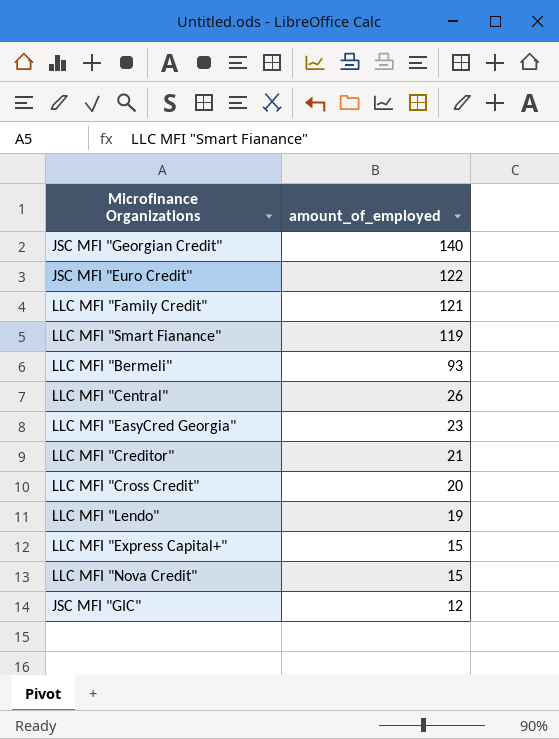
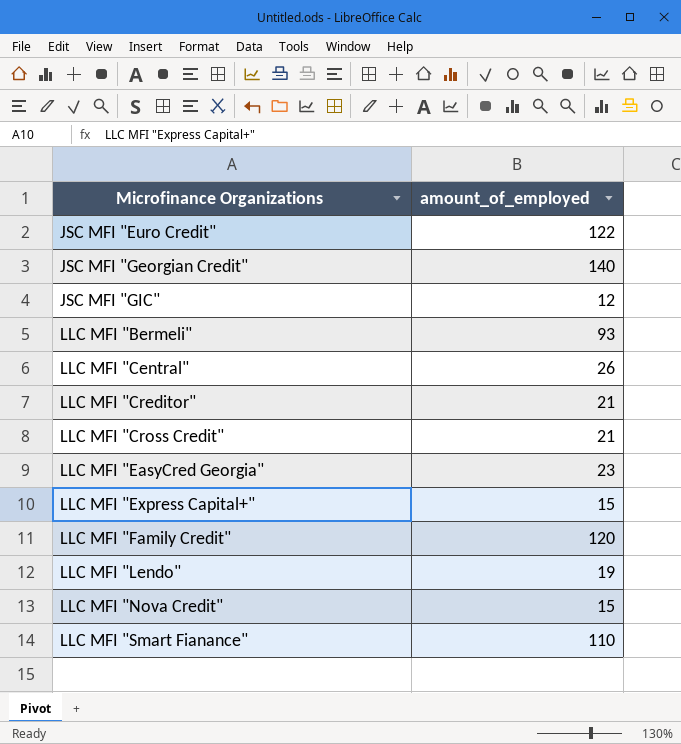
row order: amount_of_employed descending -> Microfinance Organizations ascending
LLC MFI "Cross Credit" | amount_of_employed: 20 -> 21
LLC MFI "Family Credit" | amount_of_employed: 121 -> 120
LLC MFI "Smart Fianance" | amount_of_employed: 119 -> 110

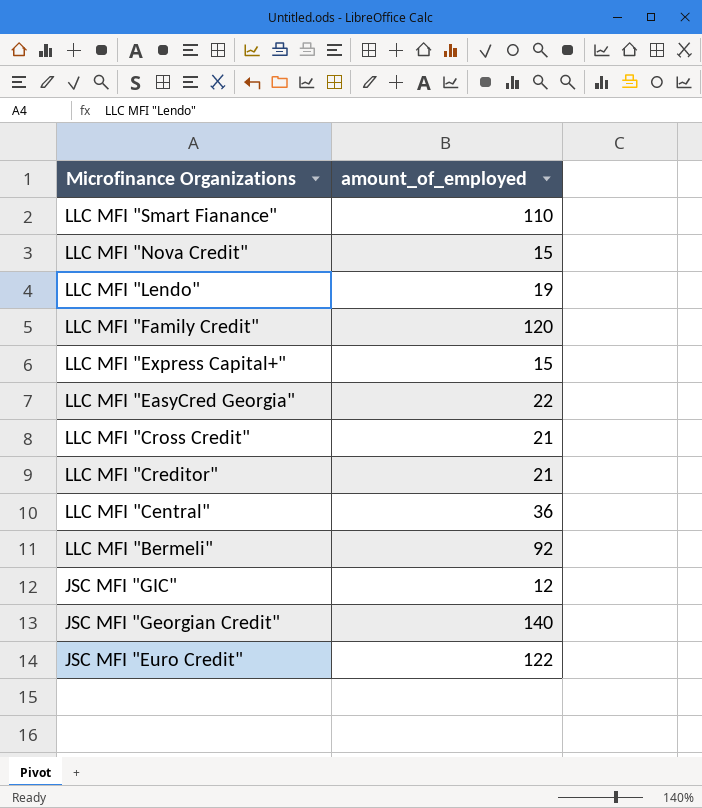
row order: Microfinance Organizations ascending -> Microfinance Organizations descending
LLC MFI "EasyCred Georgia" | amount_of_employed: 23 -> 22
LLC MFI "Central" | amount_of_employed: 26 -> 36
LLC MFI "Bermeli" | amount_of_employed: 93 -> 92

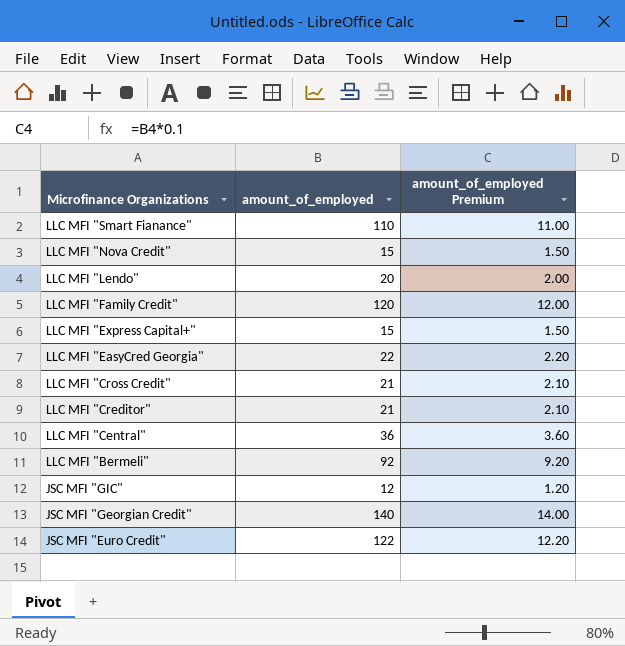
column amount_of_employed Premium | formula: none -> [amount_of_employed] * 0.1
LLC MFI "Lendo" | amount_of_employed: 19 -> 20

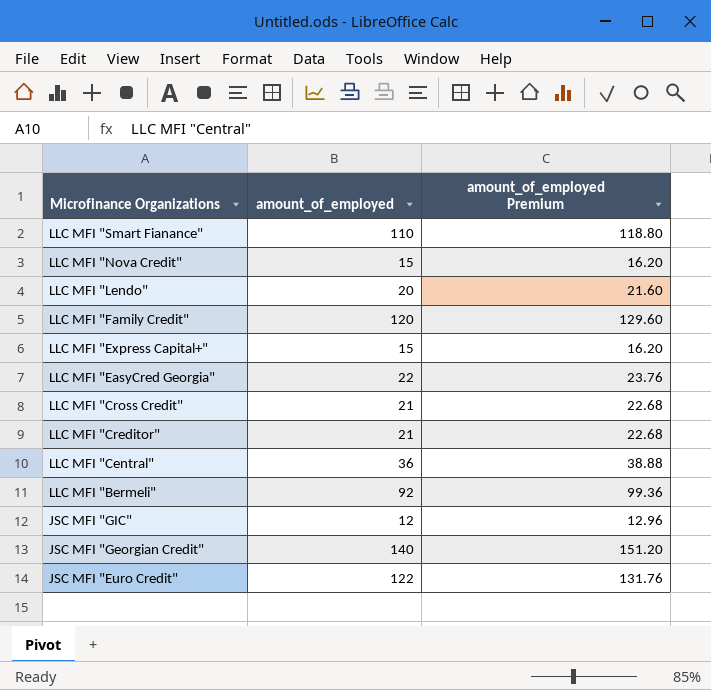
column amount_of_employed Premium | formula: [amount_of_employed] * 0.1 -> [amount_of_employed] * 1.08

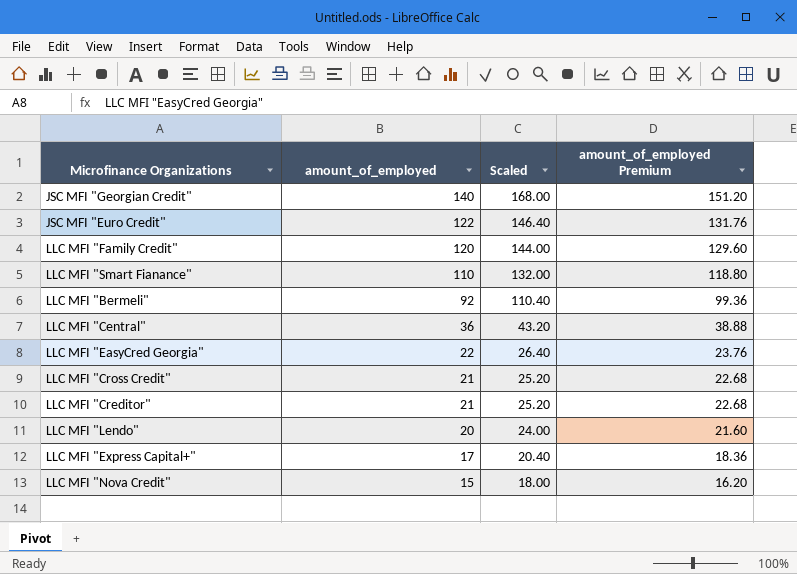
row order: Microfinance Organizations descending -> amount_of_employed descending
column Scaled | formula: none -> [amount_of_employed] * 1.2
row JSC MFI "GIC": 12 | 12.96 -> none
LLC MFI "Express Capital+" | amount_of_employed: 15 -> 17
LLC MFI "Express Capital+" | amount_of_employed Premium: 16.20 -> 18.36

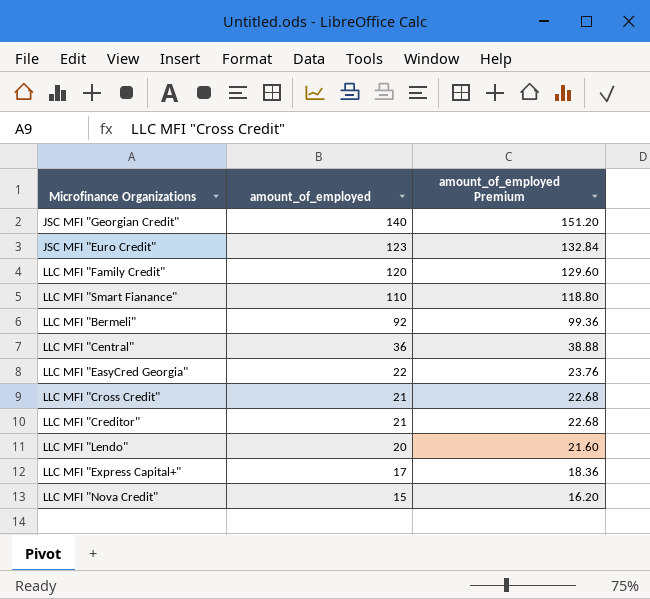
column Scaled | formula: [amount_of_employed] * 1.2 -> none
JSC MFI "Euro Credit" | amount_of_employed: 122 -> 123
JSC MFI "Euro Credit" | amount_of_employed Premium: 131.76 -> 132.84

